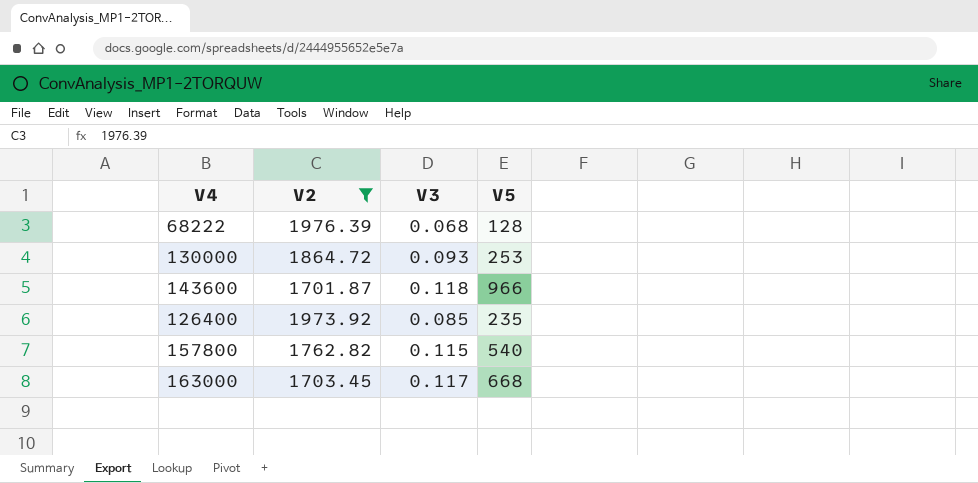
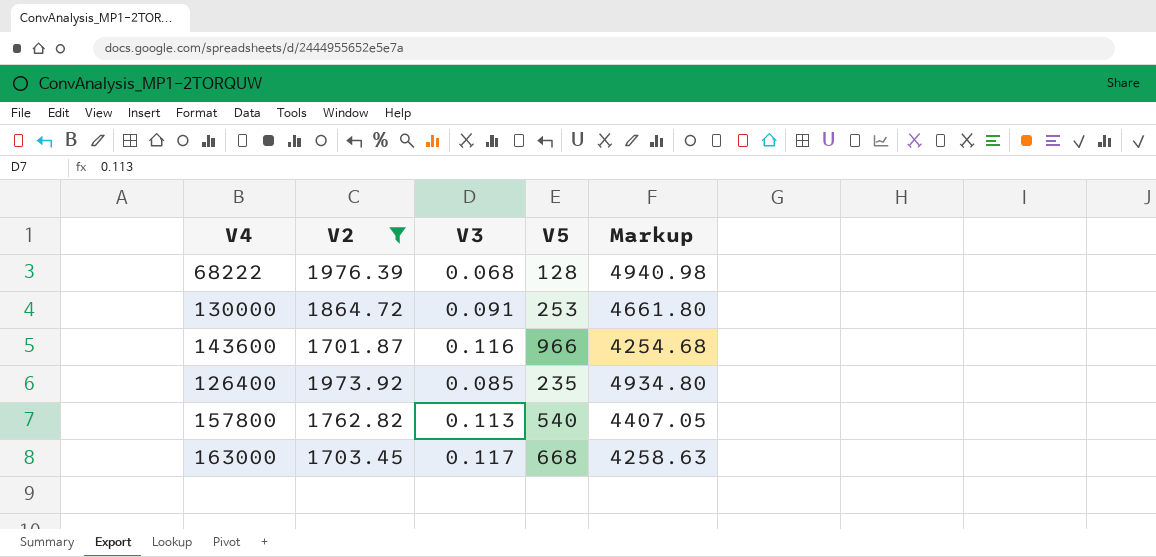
column Markup | formula: none -> [V2] * 2.5
130000 | V3: 0.093 -> 0.091
143600 | V3: 0.118 -> 0.116
157800 | V3: 0.115 -> 0.113

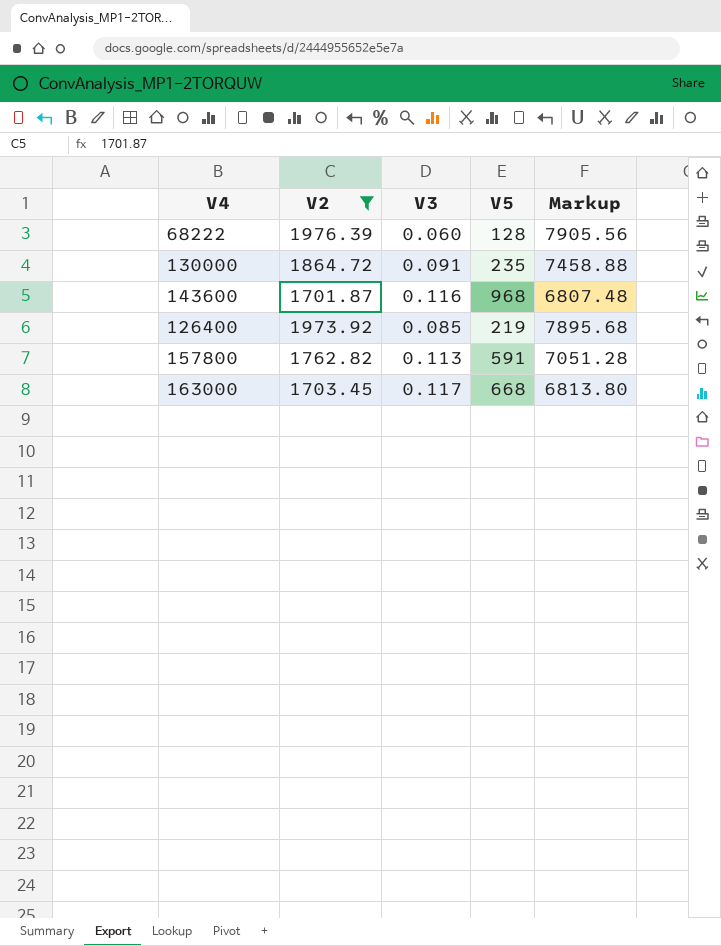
column Markup | formula: [V2] * 2.5 -> [V2] * 4
68222 | V3: 0.068 -> 0.060
130000 | V5: 253 -> 235
143600 | V5: 966 -> 968
126400 | V5: 235 -> 219
157800 | V5: 540 -> 591

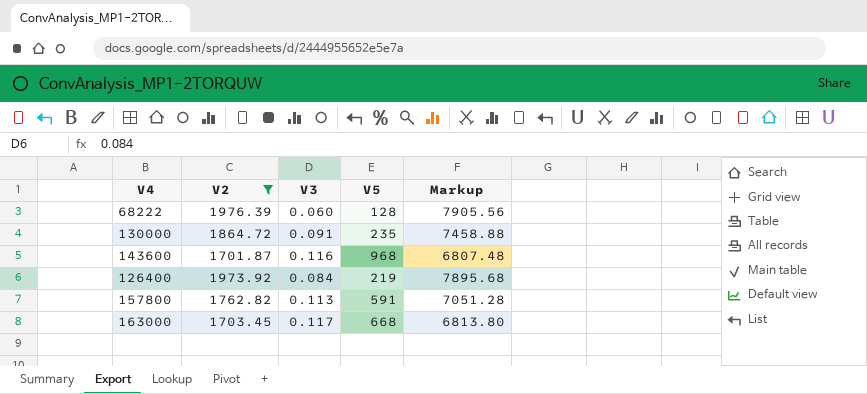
126400 | V3: 0.085 -> 0.084

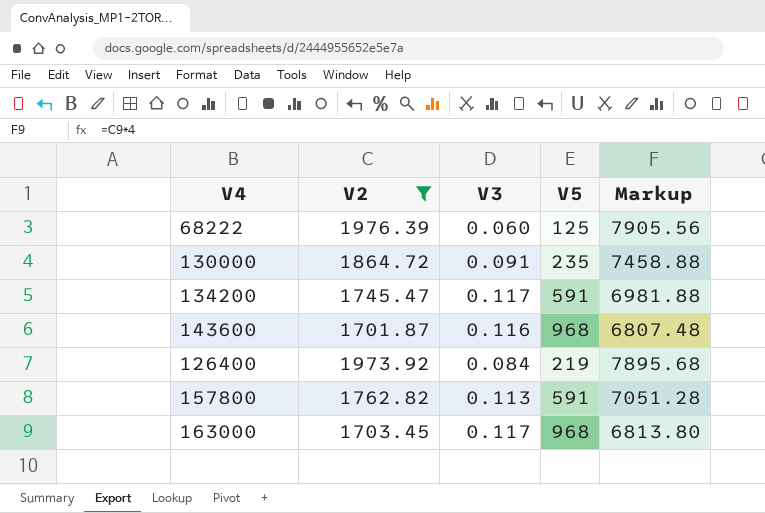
68222 | V5: 128 -> 125
row 134200: none -> 1745.47 | 0.117 | 591 | 6981.88
163000 | V5: 668 -> 968

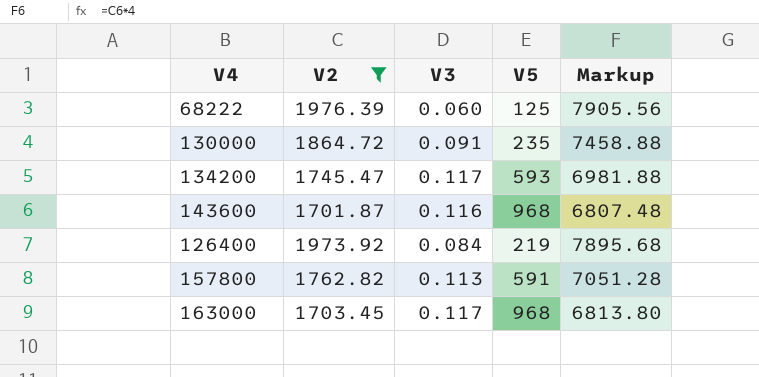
134200 | V5: 591 -> 593

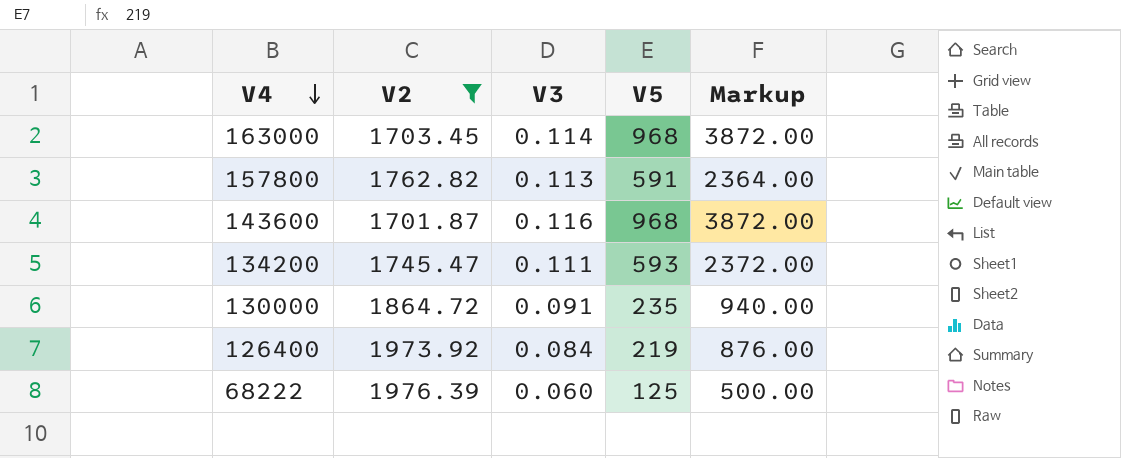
row order: none -> V4 descending
column Markup | formula: [V2] * 4 -> [V5] * 4
163000 | V3: 0.117 -> 0.114
134200 | V3: 0.117 -> 0.111

